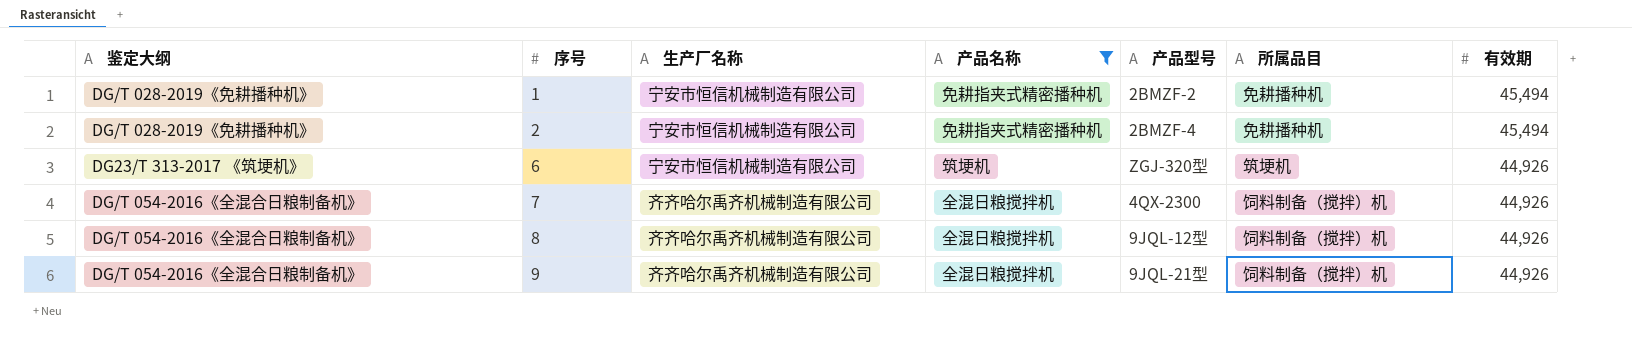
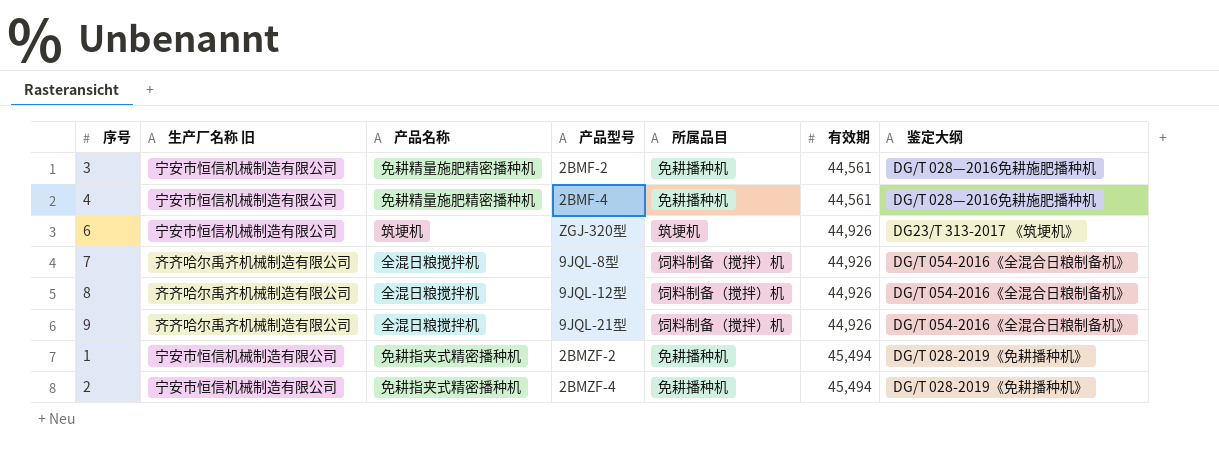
filter: 产品名称 != 免耕精量施肥精密播种机 -> none
row order: 序号 ascending -> 有效期 ascending
column name: 生产厂名称 -> 生产厂名称 旧
column 鉴定大纲 | position: 1 -> 7
7 | 产品型号: 4QX-2300 -> 9JQL-8型

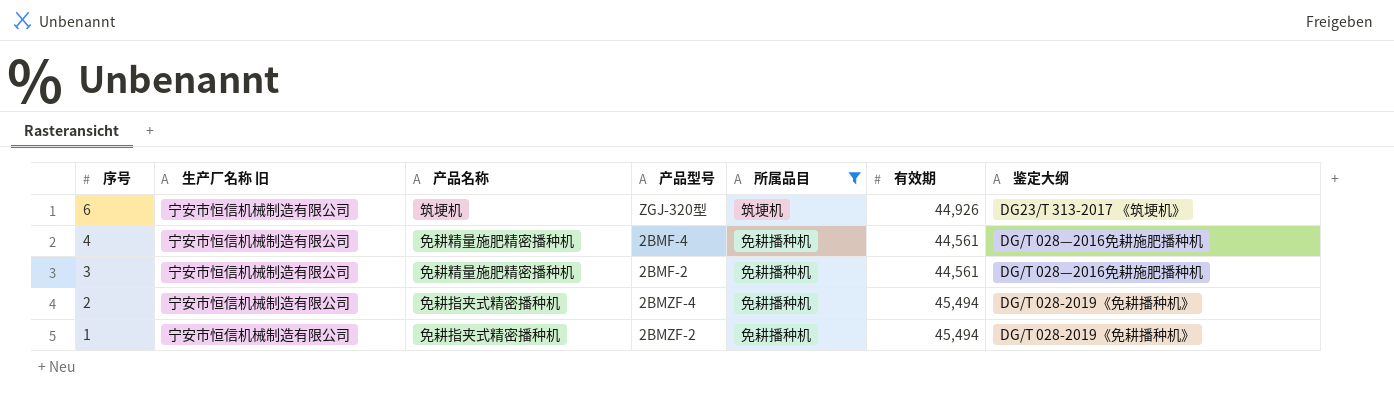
filter: none -> 所属品目 != 饲料制备（搅拌）机
row order: 有效期 ascending -> 序号 descending

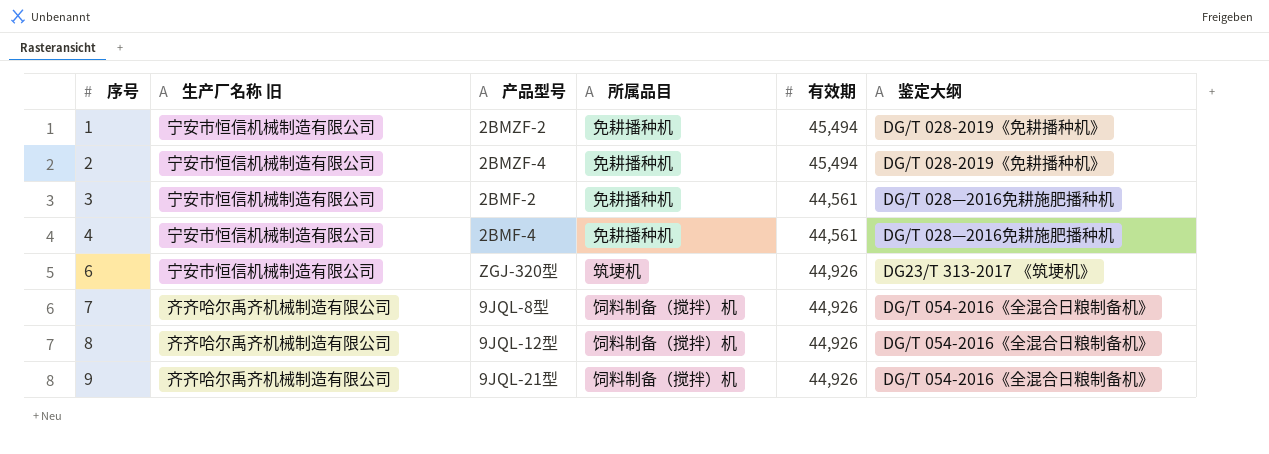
filter: 所属品目 != 饲料制备（搅拌）机 -> none
row order: 序号 descending -> 序号 ascending
column 产品名称 | position: 3 -> none

